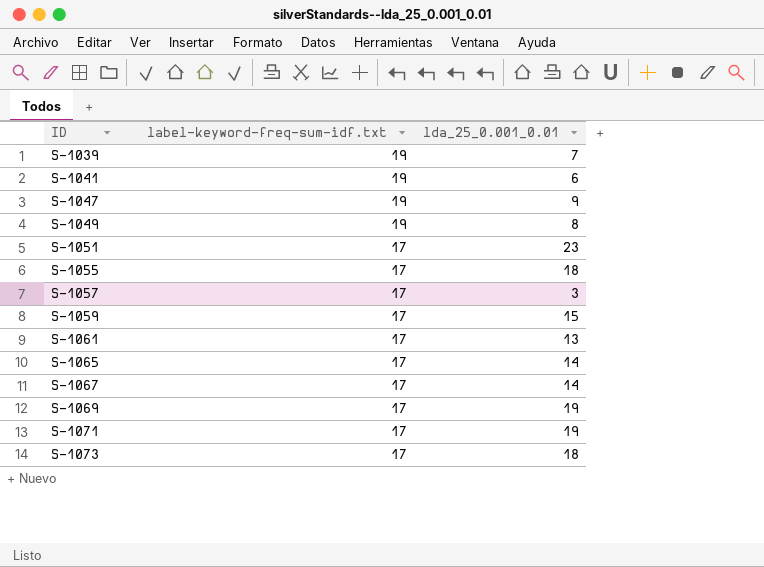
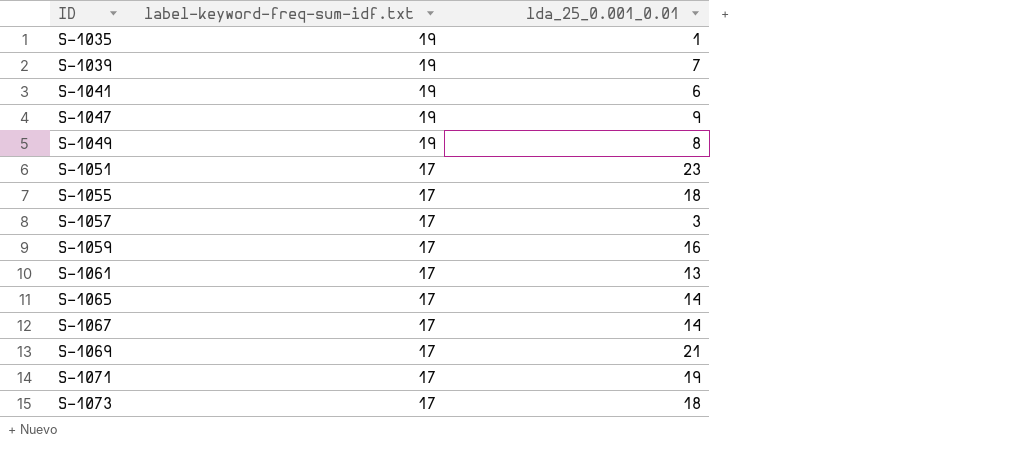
row S-1035: none -> 19 | 1
S-1059 | lda_25_0.001_0.01: 15 -> 16
S-1069 | lda_25_0.001_0.01: 19 -> 21

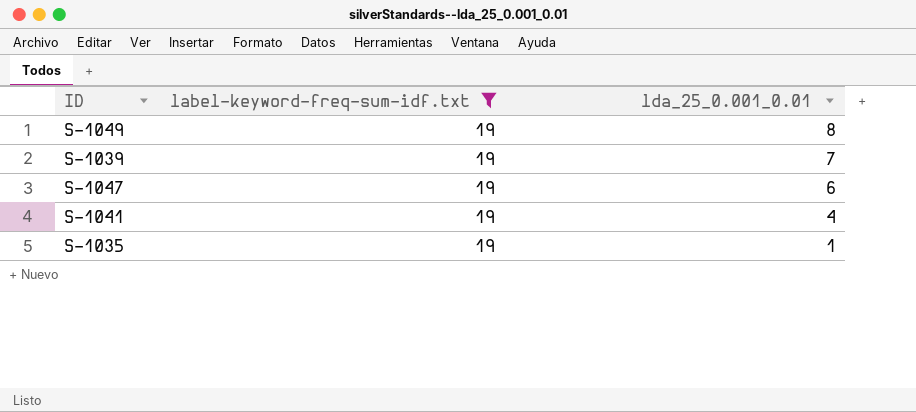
filter: none -> label-keyword-freq-sum-idf.txt = 19
row order: ID ascending -> lda_25_0.001_0.01 descending
S-1047 | lda_25_0.001_0.01: 9 -> 6
S-1041 | lda_25_0.001_0.01: 6 -> 4

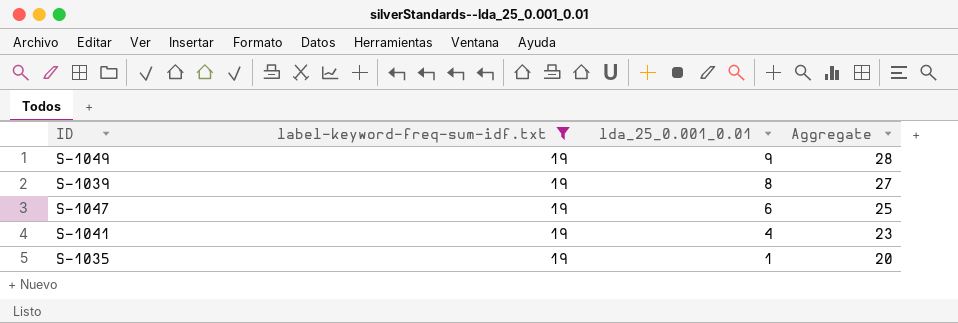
column Aggregate | formula: none -> [label-keyword-freq-sum-idf.txt] + [lda_25_0.001_0.01]
S-1049 | lda_25_0.001_0.01: 8 -> 9
S-1039 | lda_25_0.001_0.01: 7 -> 8

